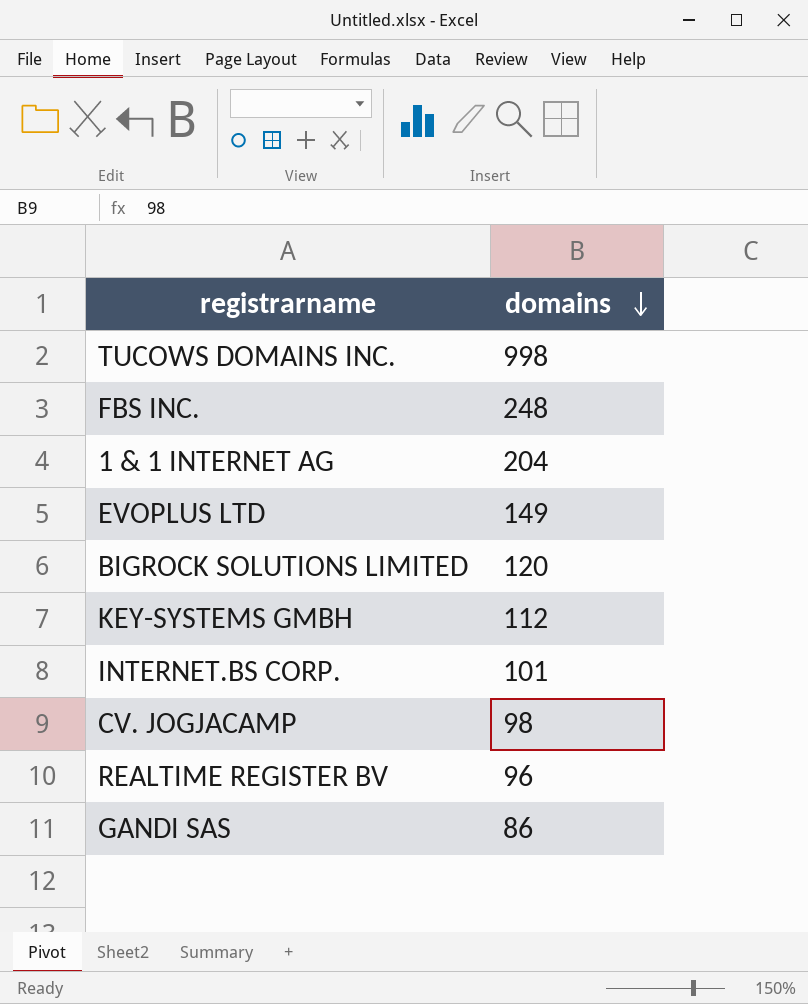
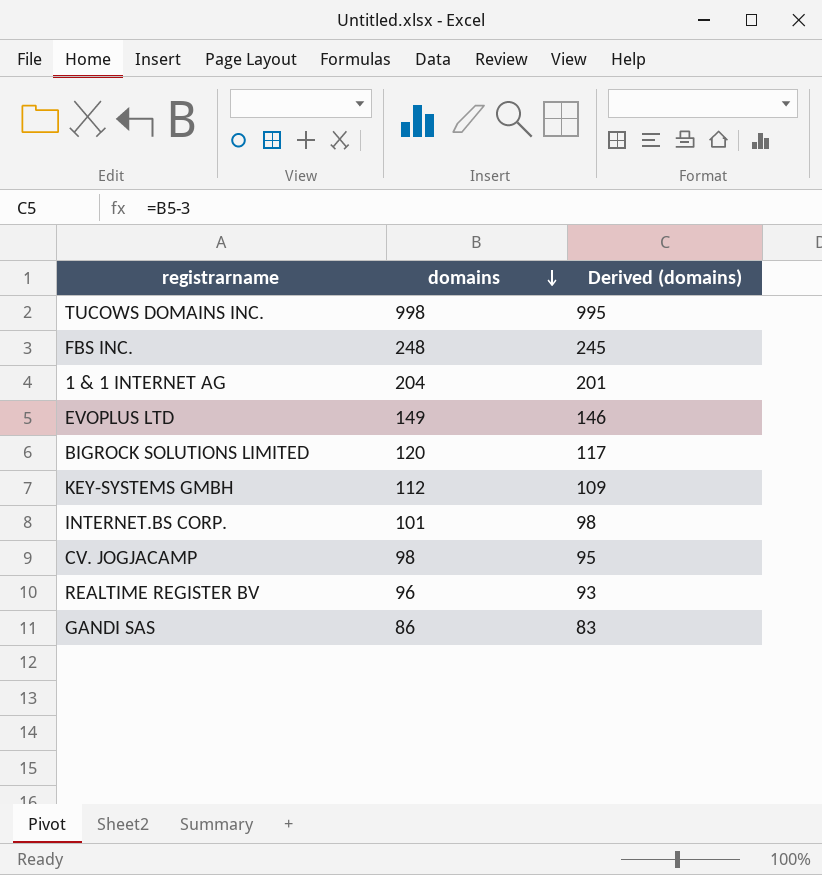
column Derived (domains) | formula: none -> [domains] - 3

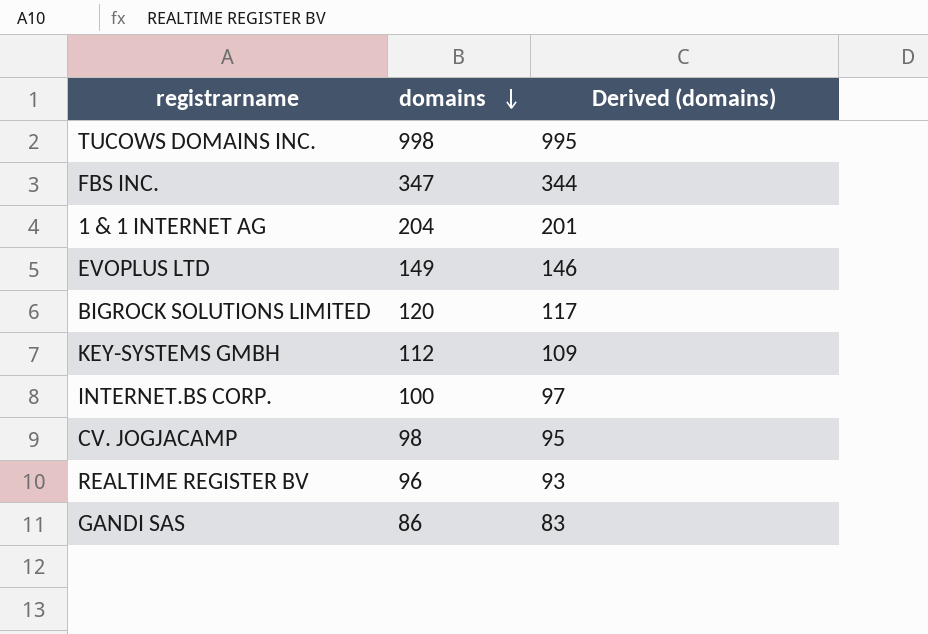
FBS INC. | domains: 248 -> 347
FBS INC. | Derived (domains): 245 -> 344
INTERNET.BS CORP. | domains: 101 -> 100
INTERNET.BS CORP. | Derived (domains): 98 -> 97

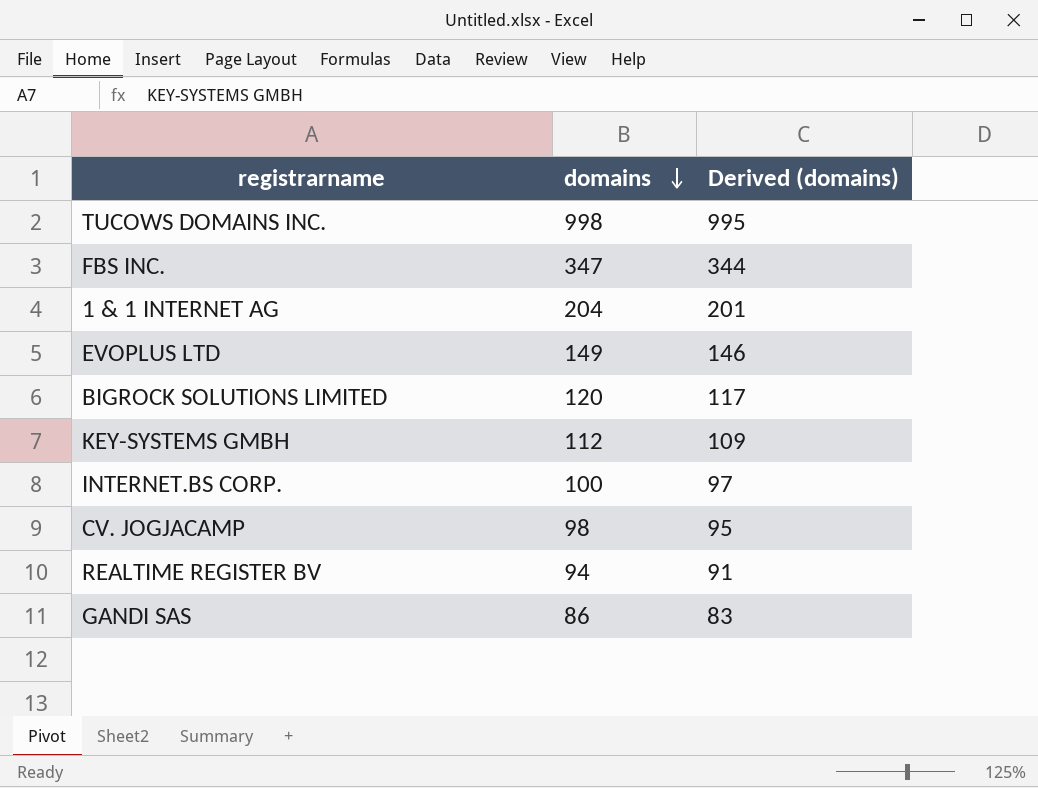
REALTIME REGISTER BV | domains: 96 -> 94
REALTIME REGISTER BV | Derived (domains): 93 -> 91

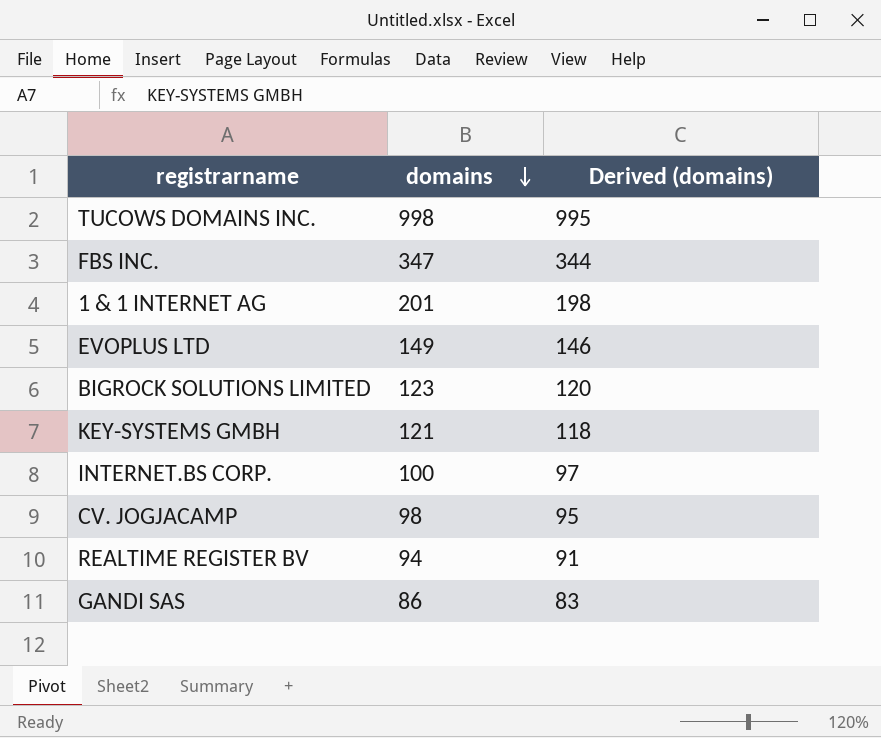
1 & 1 INTERNET AG | domains: 204 -> 201
1 & 1 INTERNET AG | Derived (domains): 201 -> 198
BIGROCK SOLUTIONS LIMITED | domains: 120 -> 123
BIGROCK SOLUTIONS LIMITED | Derived (domains): 117 -> 120
KEY-SYSTEMS GMBH | domains: 112 -> 121
KEY-SYSTEMS GMBH | Derived (domains): 109 -> 118

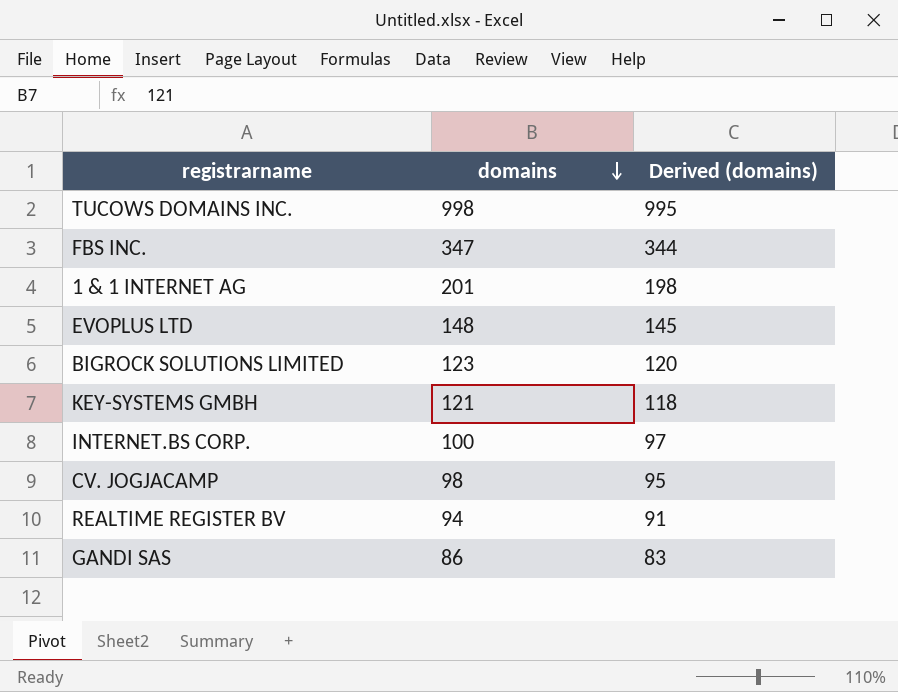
EVOPLUS LTD | domains: 149 -> 148
EVOPLUS LTD | Derived (domains): 146 -> 145

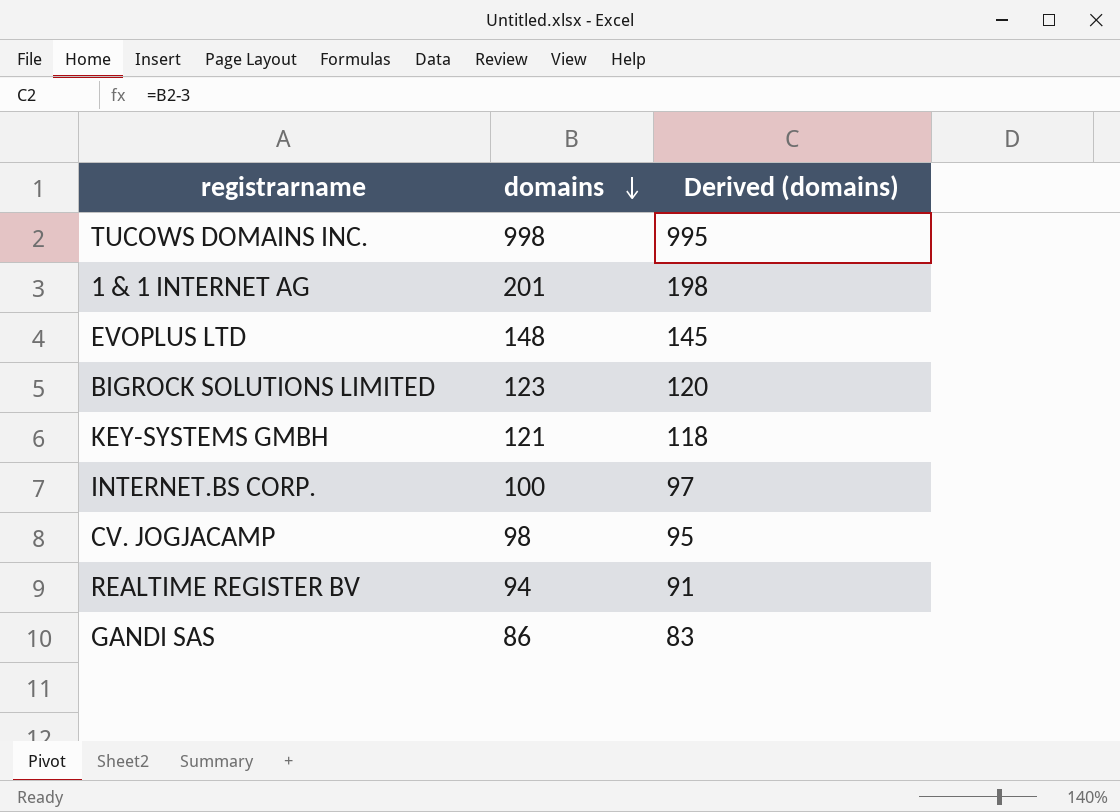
row FBS INC.: 347 | 344 -> none

